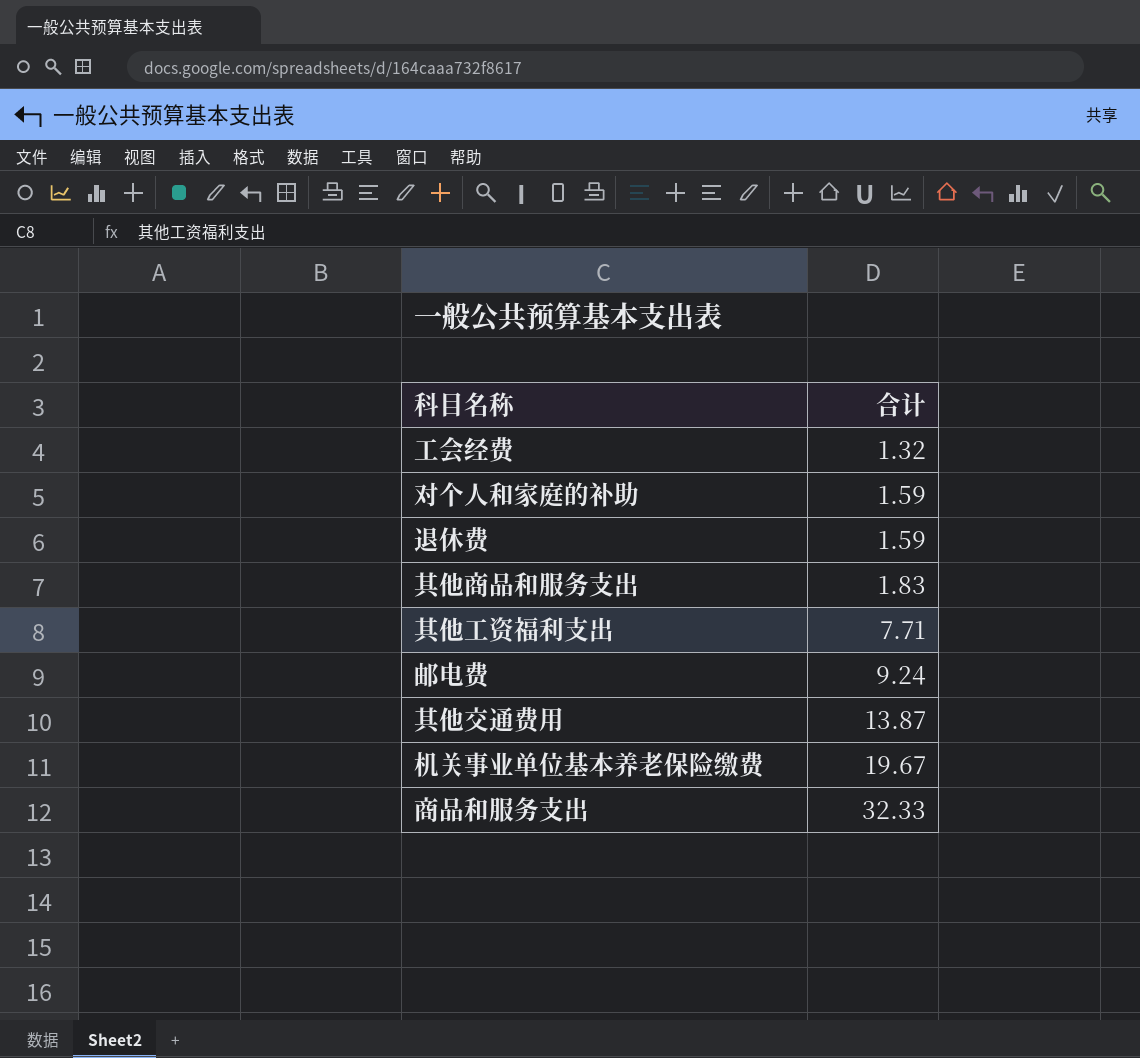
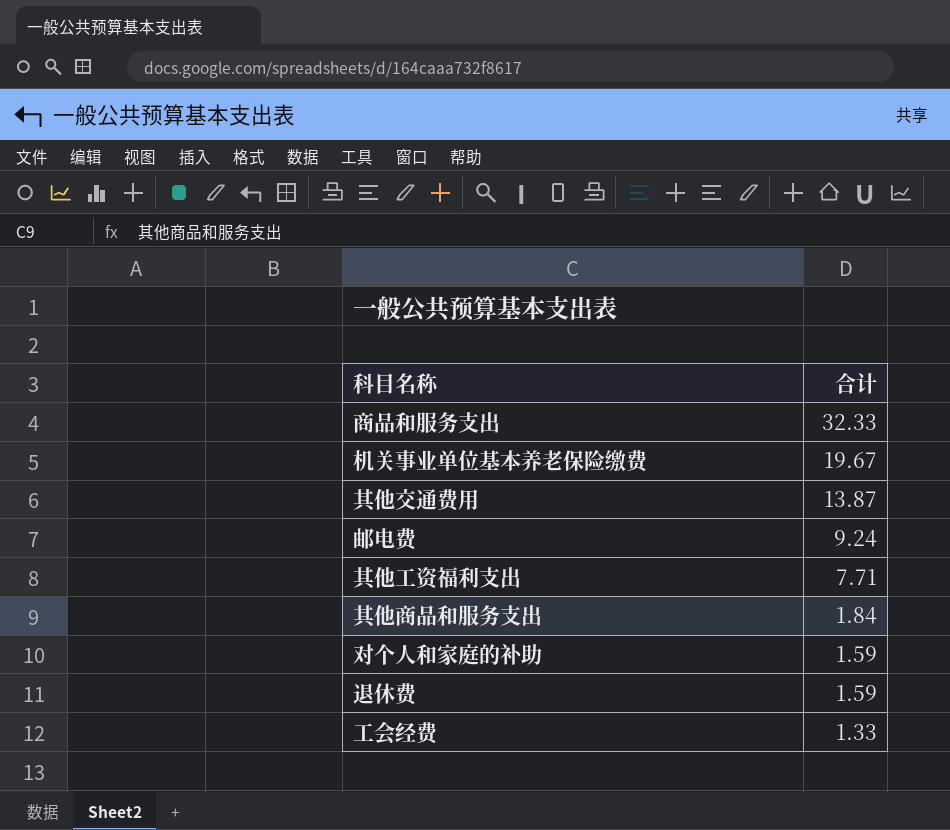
row order: 合计 ascending -> 合计 descending
其他商品和服务支出 | 合计: 1.83 -> 1.84
工会经费 | 合计: 1.32 -> 1.33

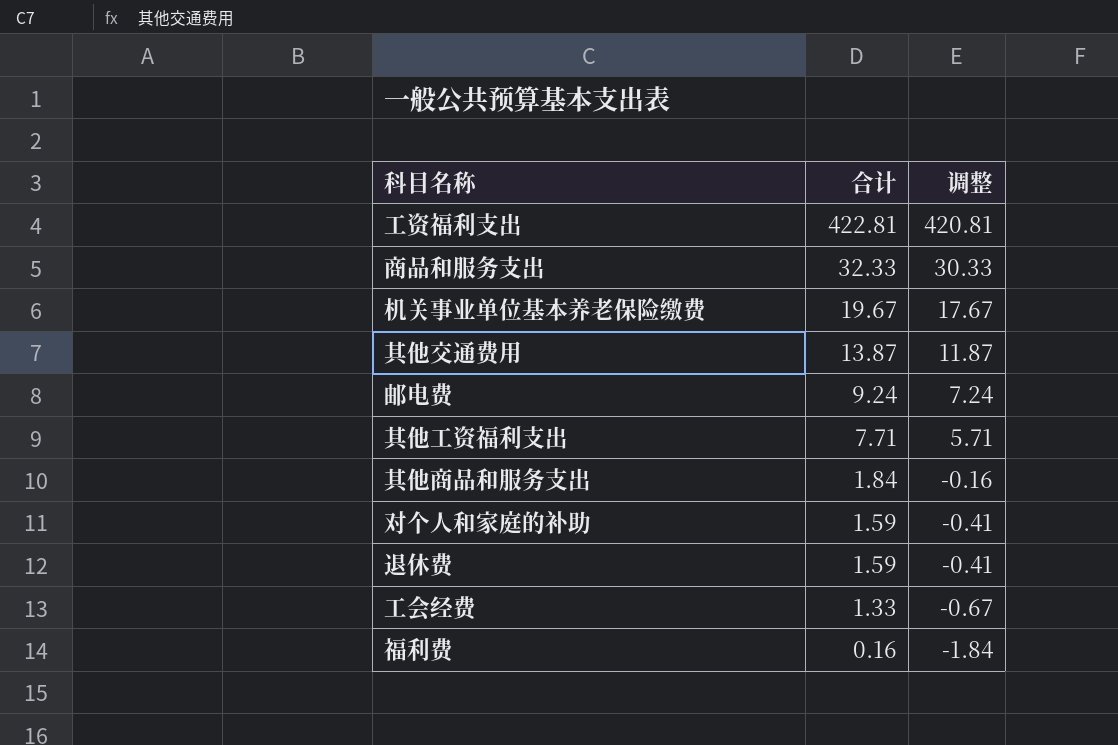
column 调整 | formula: none -> [合计] - 2
row 工资福利支出: none -> 422.81 | 420.81
row 福利费: none -> 0.16 | -1.84

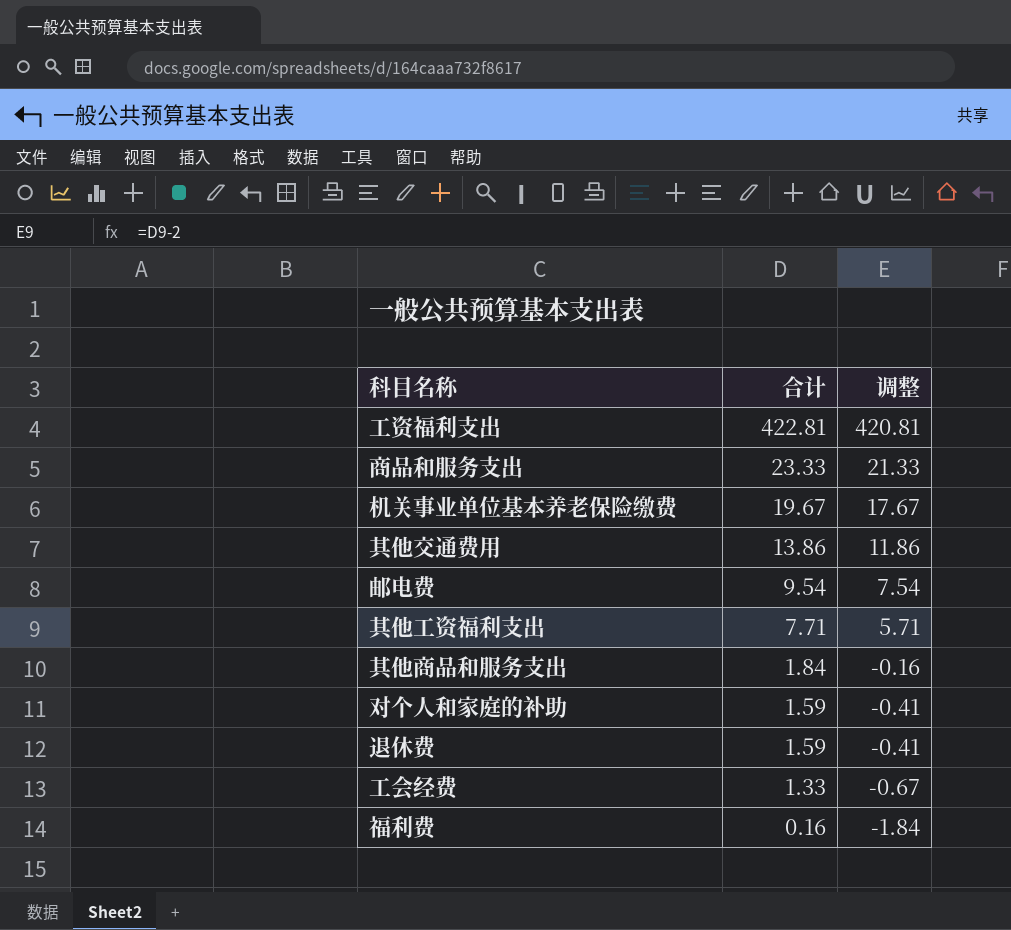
商品和服务支出 | 合计: 32.33 -> 23.33
商品和服务支出 | 调整: 30.33 -> 21.33
其他交通费用 | 合计: 13.87 -> 13.86
其他交通费用 | 调整: 11.87 -> 11.86
邮电费 | 合计: 9.24 -> 9.54
邮电费 | 调整: 7.24 -> 7.54

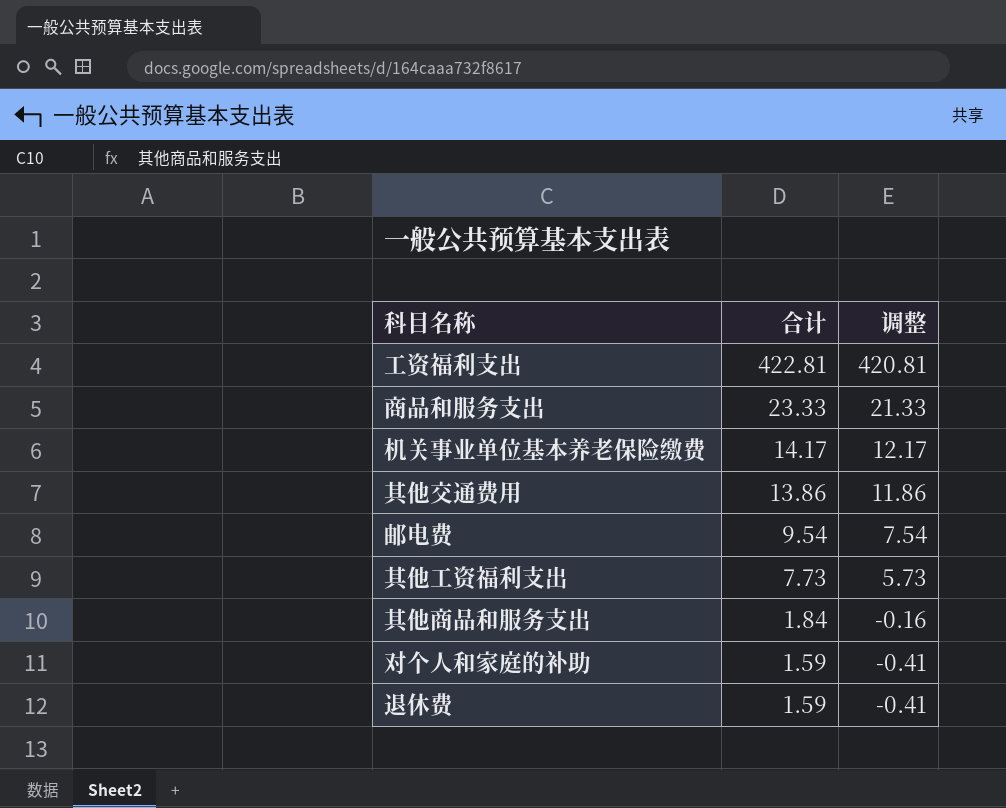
row 工会经费: 1.33 | -0.67 -> none
row 福利费: 0.16 | -1.84 -> none
机关事业单位基本养老保险缴费 | 合计: 19.67 -> 14.17
机关事业单位基本养老保险缴费 | 调整: 17.67 -> 12.17
其他工资福利支出 | 合计: 7.71 -> 7.73
其他工资福利支出 | 调整: 5.71 -> 5.73

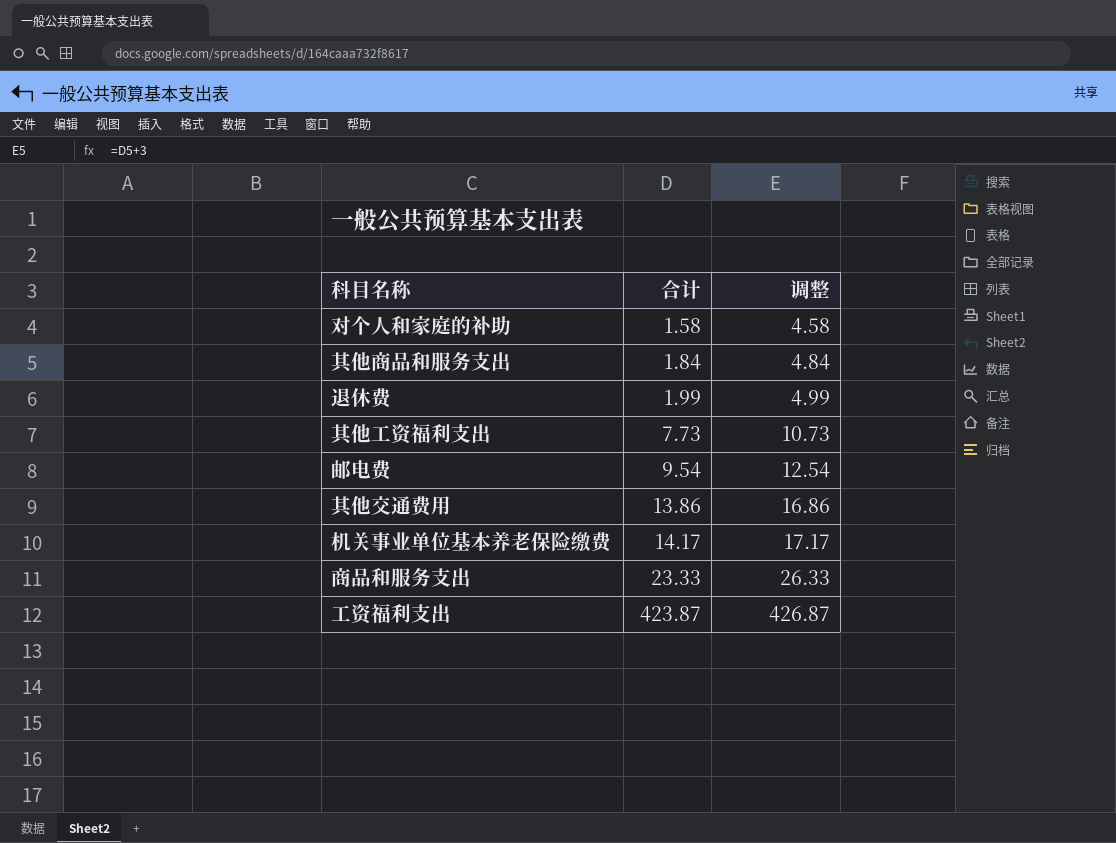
row order: 合计 descending -> 合计 ascending
column 调整 | formula: [合计] - 2 -> [合计] + 3
对个人和家庭的补助 | 合计: 1.59 -> 1.58
退休费 | 合计: 1.59 -> 1.99
工资福利支出 | 合计: 422.81 -> 423.87

